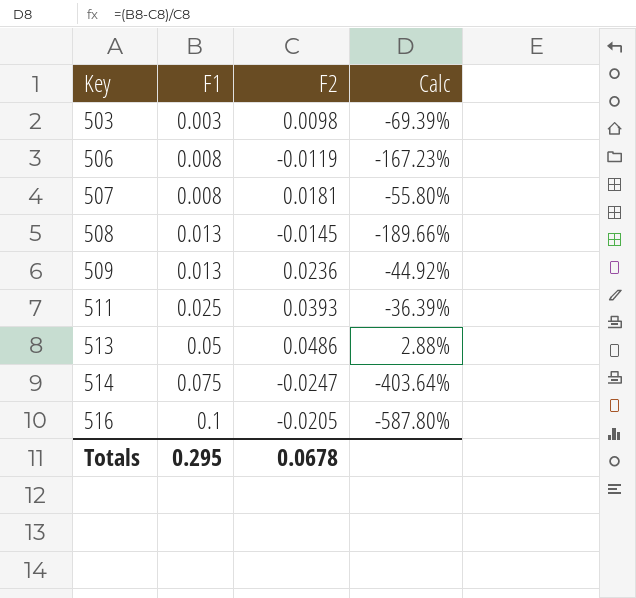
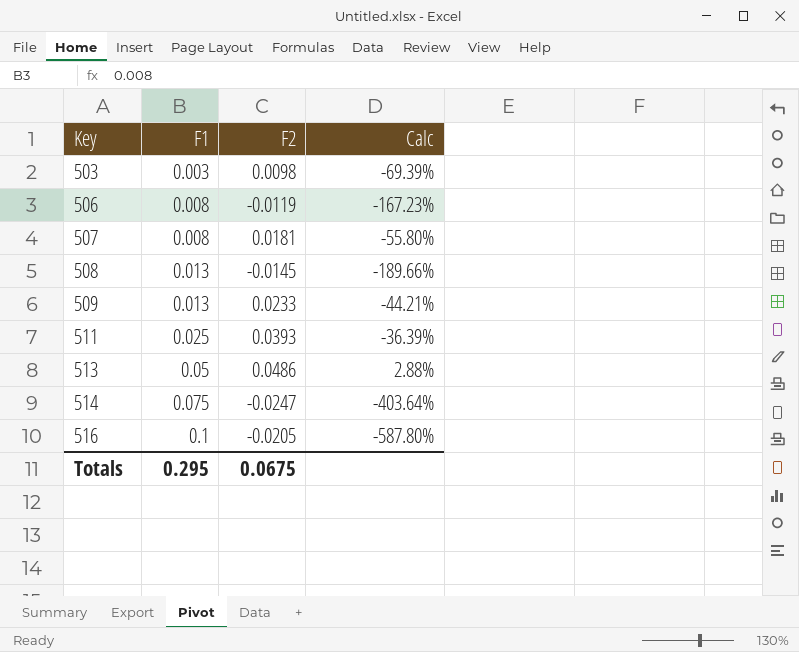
509 | F2: 0.0236 -> 0.0233
509 | Calc: -44.92% -> -44.21%
Totals | F2: 0.0678 -> 0.0675

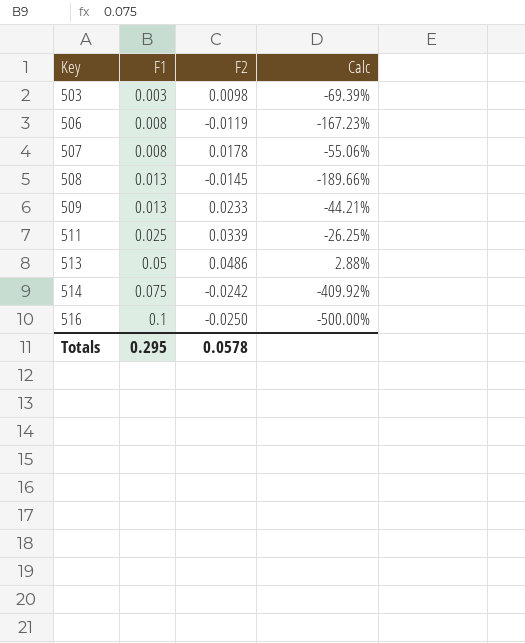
507 | F2: 0.0181 -> 0.0178
507 | Calc: -55.80% -> -55.06%
511 | F2: 0.0393 -> 0.0339
511 | Calc: -36.39% -> -26.25%
514 | F2: -0.0247 -> -0.0242
514 | Calc: -403.64% -> -409.92%
516 | F2: -0.0205 -> -0.0250
516 | Calc: -587.80% -> -500.00%
Totals | F2: 0.0675 -> 0.0578

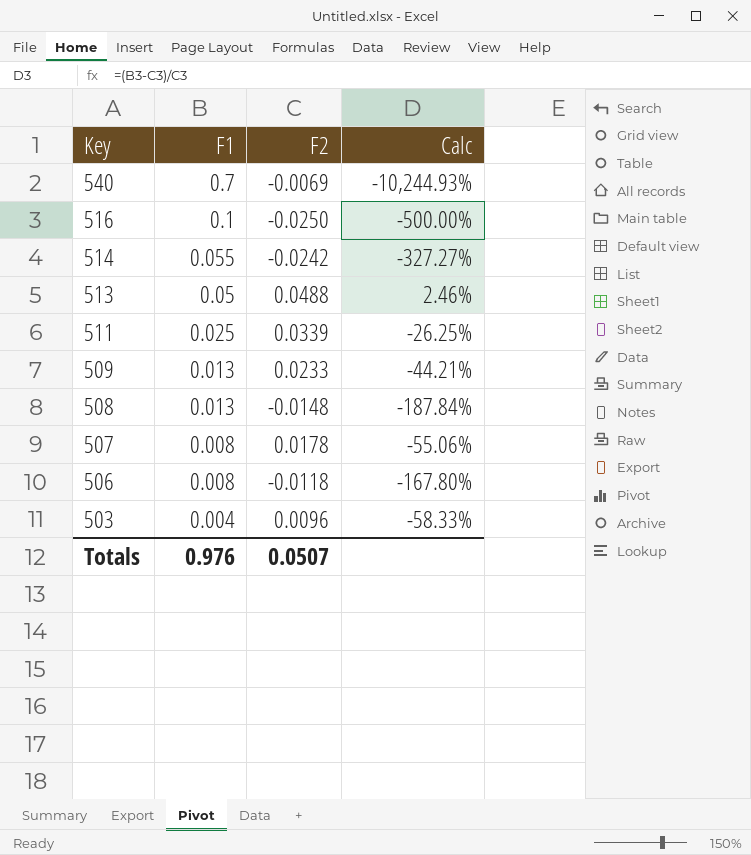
row order: Key ascending -> Key descending
row 540: none -> 0.7 | -0.0069 | -10,244.93%
514 | F1: 0.075 -> 0.055
514 | Calc: -409.92% -> -327.27%
513 | F2: 0.0486 -> 0.0488
513 | Calc: 2.88% -> 2.46%
508 | F2: -0.0145 -> -0.0148
508 | Calc: -189.66% -> -187.84%
506 | F2: -0.0119 -> -0.0118
506 | Calc: -167.23% -> -167.80%
503 | F1: 0.003 -> 0.004
503 | F2: 0.0098 -> 0.0096
503 | Calc: -69.39% -> -58.33%
Totals | F1: 0.295 -> 0.976
Totals | F2: 0.0578 -> 0.0507

